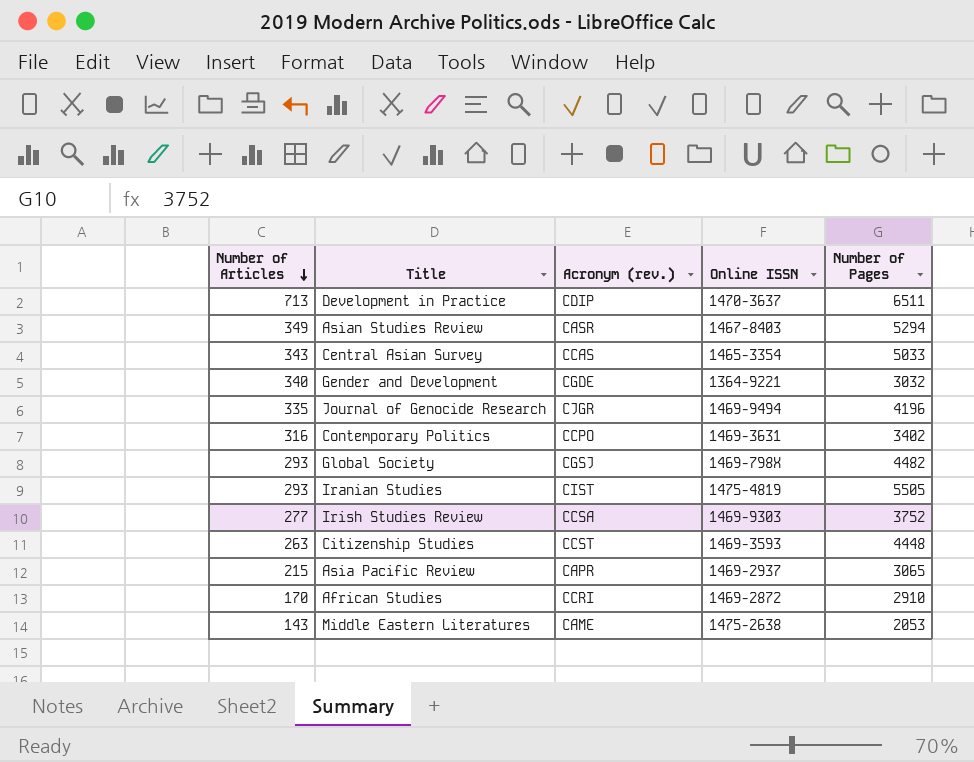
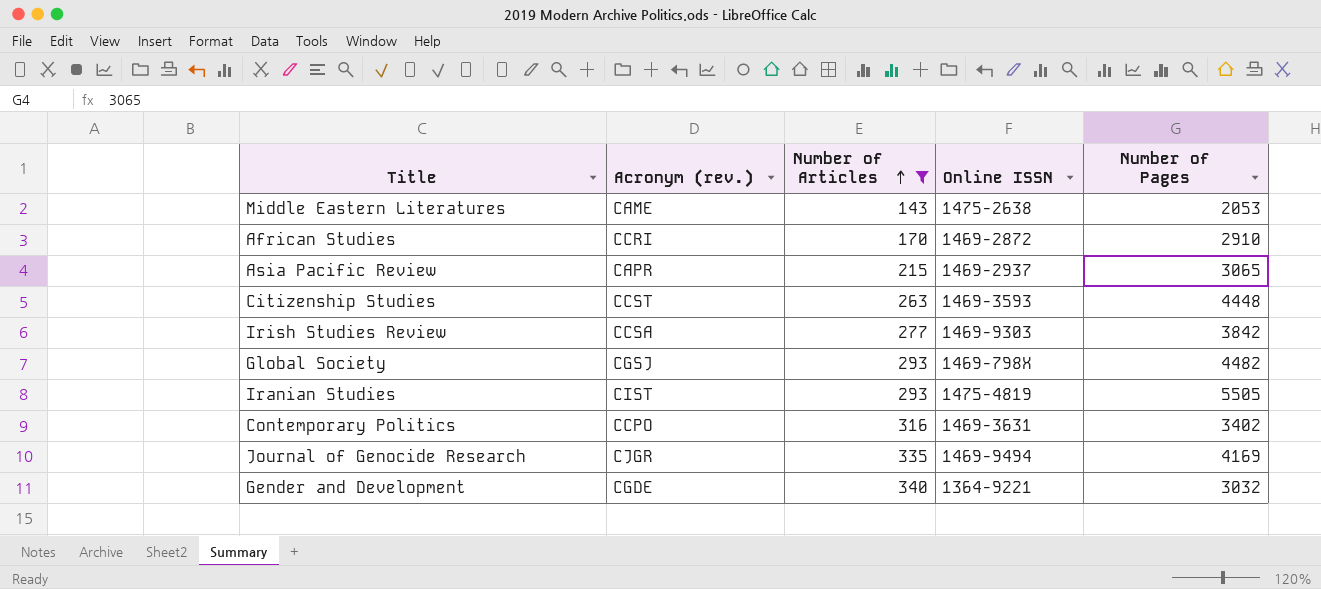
filter: none -> Number of Articles <= 340
row order: Number of Articles descending -> Number of Articles ascending
column Number of Articles | position: 1 -> 3
Irish Studies Review | Number of Pages: 3752 -> 3842
Journal of Genocide Research | Number of Pages: 4196 -> 4169

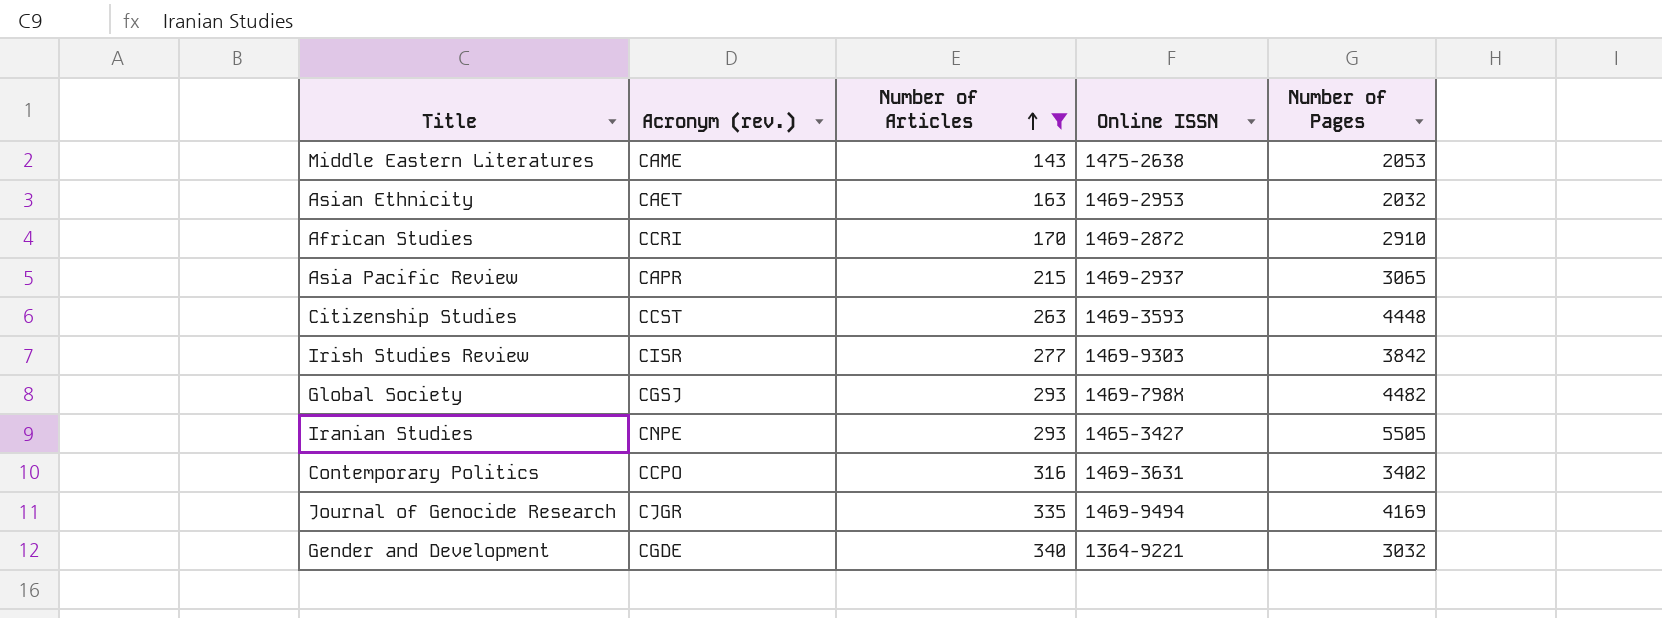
row Asian Ethnicity: none -> CAET | 163 | 1469-2953 | 2032
Irish Studies Review | Acronym (rev.): CCSA -> CISR
Iranian Studies | Acronym (rev.): CIST -> CNPE
Iranian Studies | Online ISSN: 1475-4819 -> 1465-3427

